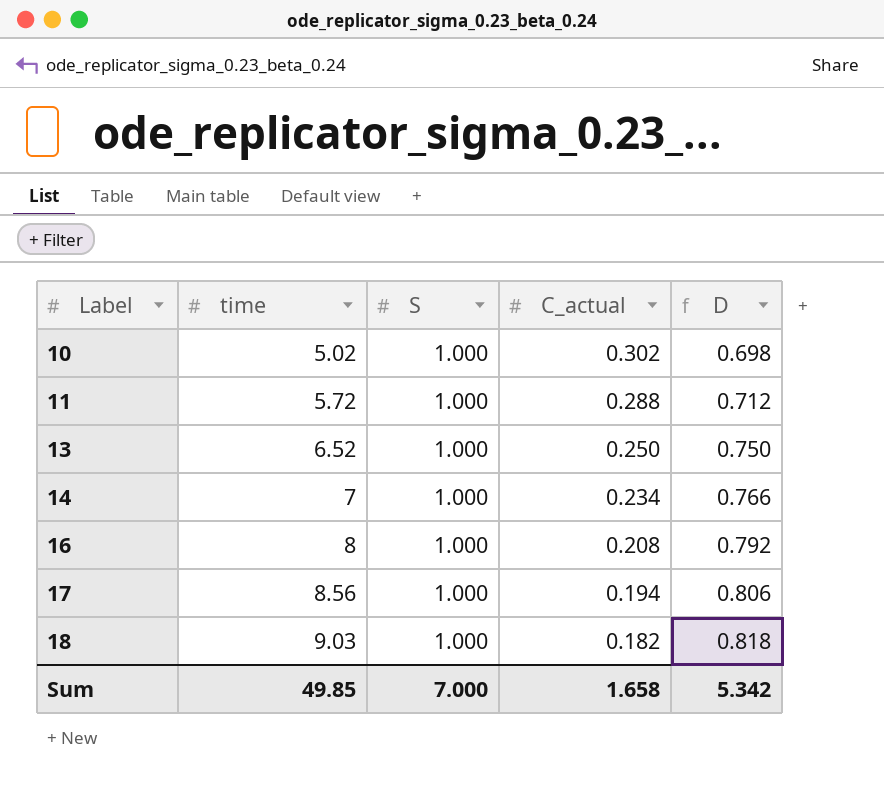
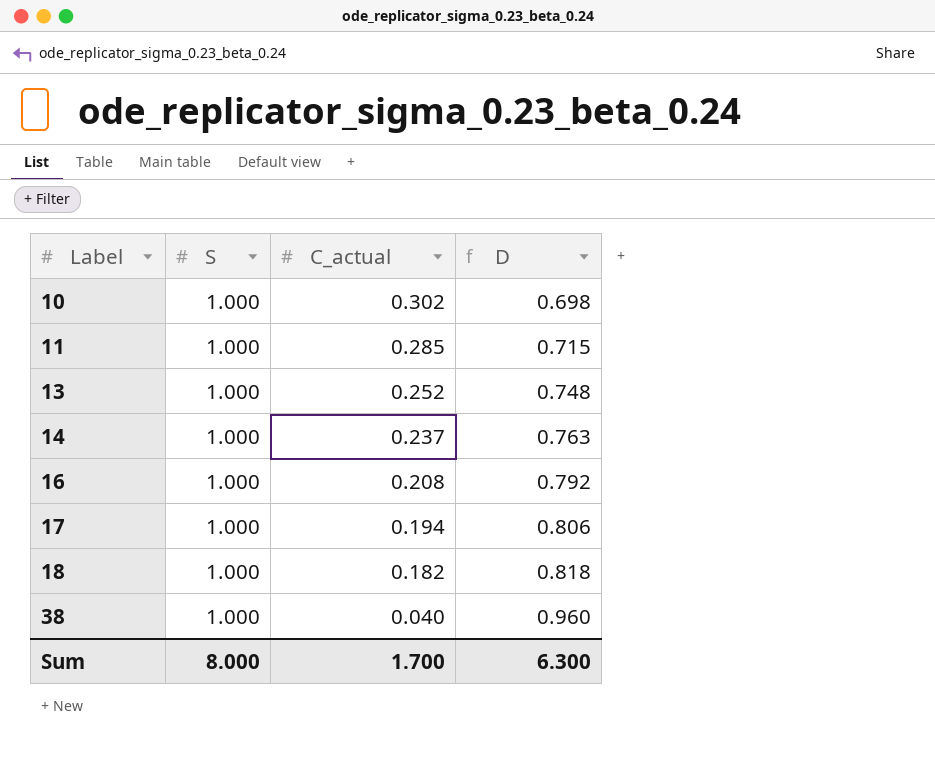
column time | position: 2 -> none
11 | C_actual: 0.288 -> 0.285
11 | D: 0.712 -> 0.715
13 | C_actual: 0.250 -> 0.252
13 | D: 0.750 -> 0.748
14 | C_actual: 0.234 -> 0.237
14 | D: 0.766 -> 0.763
row 38: none -> 1.000 | 0.040 | 0.960
Sum | S: 7.000 -> 8.000
Sum | C_actual: 1.658 -> 1.700
Sum | D: 5.342 -> 6.300

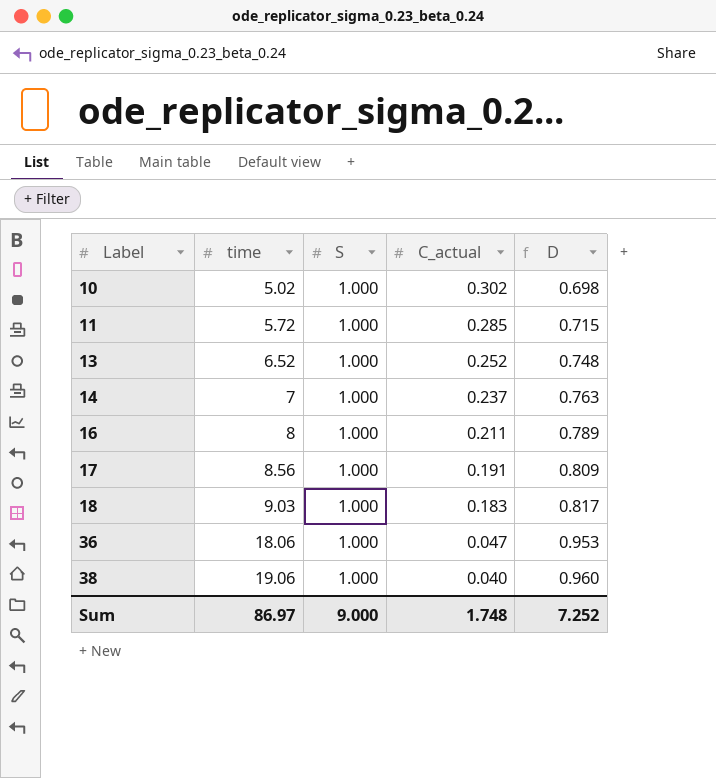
column time | position: none -> 2
16 | C_actual: 0.208 -> 0.211
16 | D: 0.792 -> 0.789
17 | C_actual: 0.194 -> 0.191
17 | D: 0.806 -> 0.809
18 | C_actual: 0.182 -> 0.183
18 | D: 0.818 -> 0.817
row 36: none -> 18.06 | 1.000 | 0.047 | 0.953
Sum | S: 8.000 -> 9.000
Sum | C_actual: 1.700 -> 1.748
Sum | D: 6.300 -> 7.252

